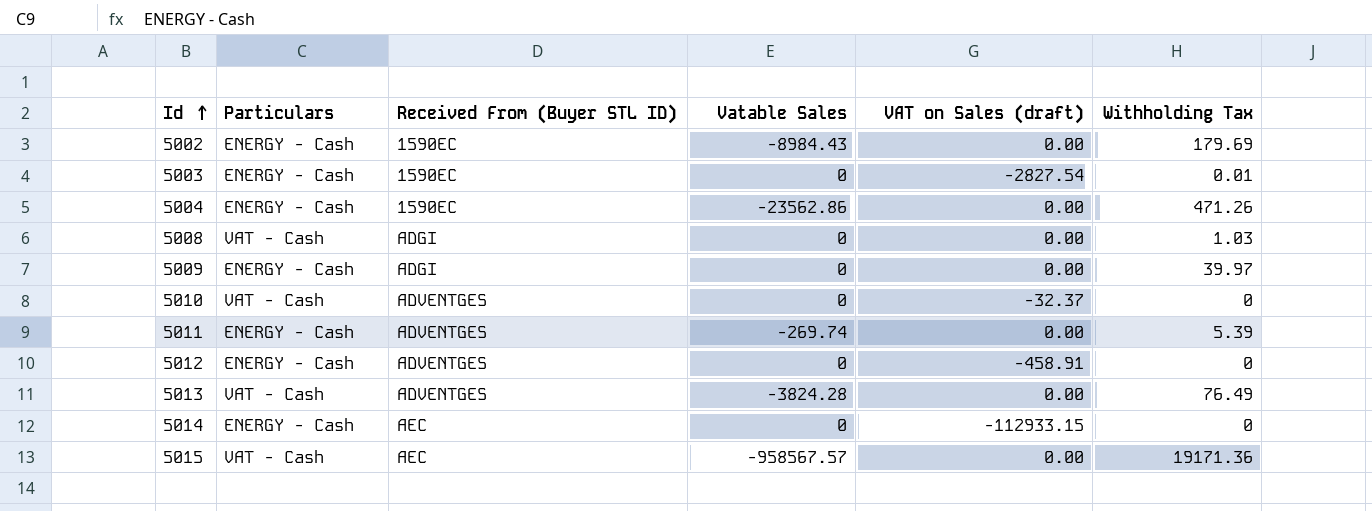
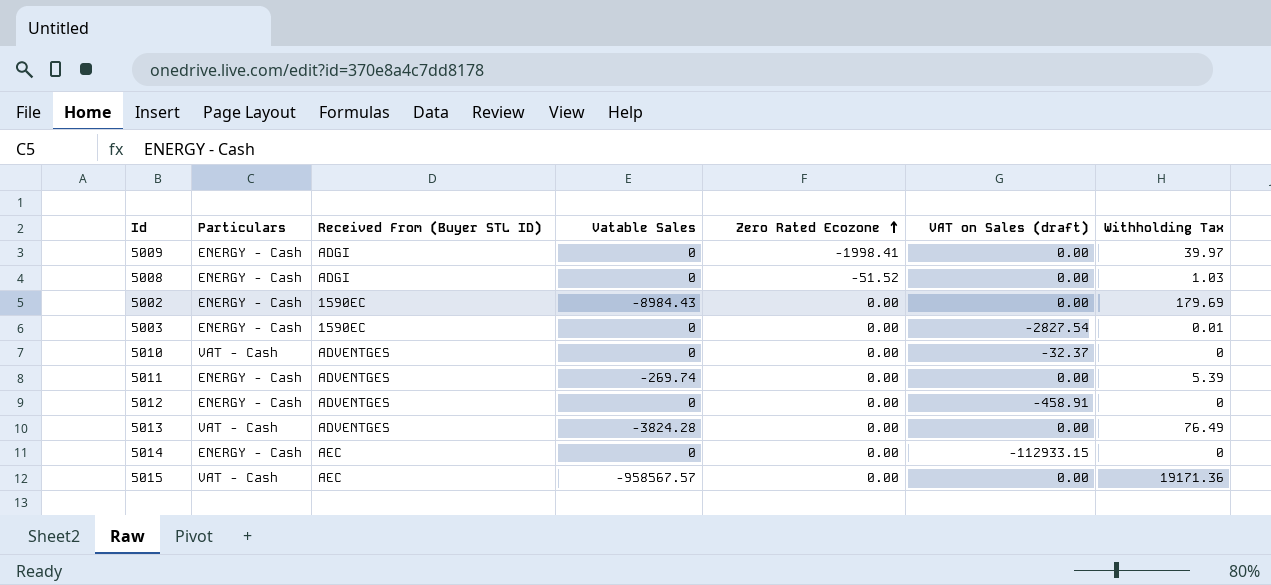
row order: Id ascending -> Zero Rated Ecozone ascending
column Zero Rated Ecozone | position: none -> 5
row 5004: ENERGY - Cash | 1590EC | -23562.86 | 0.00 | 471.26 -> none
5008 | Particulars: VAT - Cash -> ENERGY - Cash

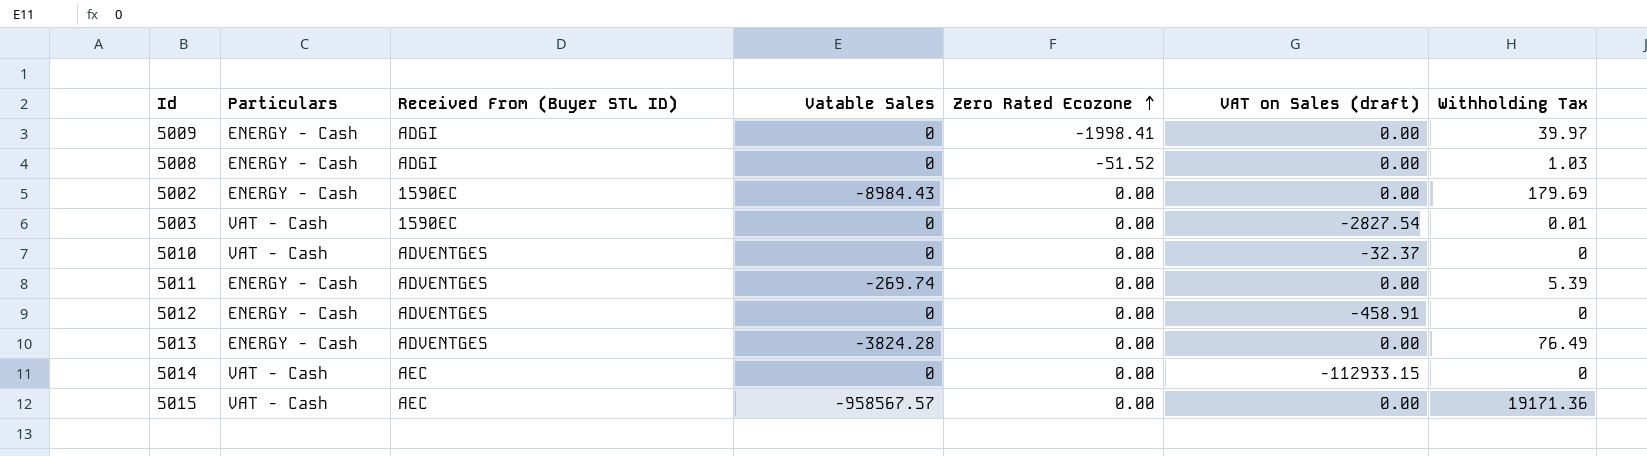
5003 | Particulars: ENERGY - Cash -> VAT - Cash
5013 | Particulars: VAT - Cash -> ENERGY - Cash
5014 | Particulars: ENERGY - Cash -> VAT - Cash

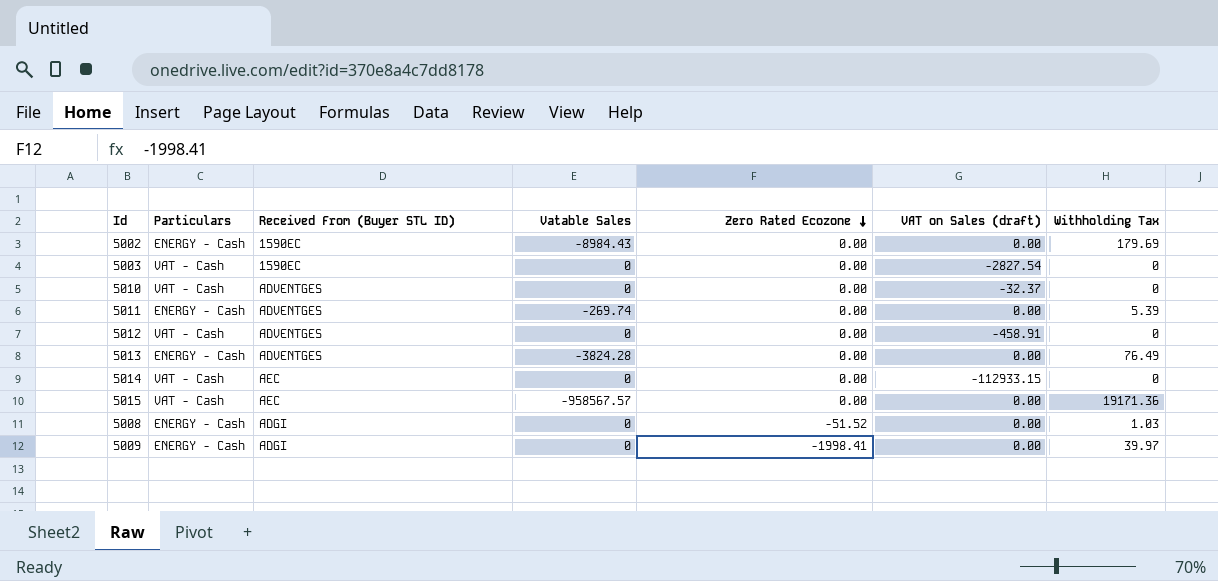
row order: Zero Rated Ecozone ascending -> Zero Rated Ecozone descending
5003 | Withholding Tax: 0.01 -> 0
5012 | Particulars: ENERGY - Cash -> VAT - Cash

